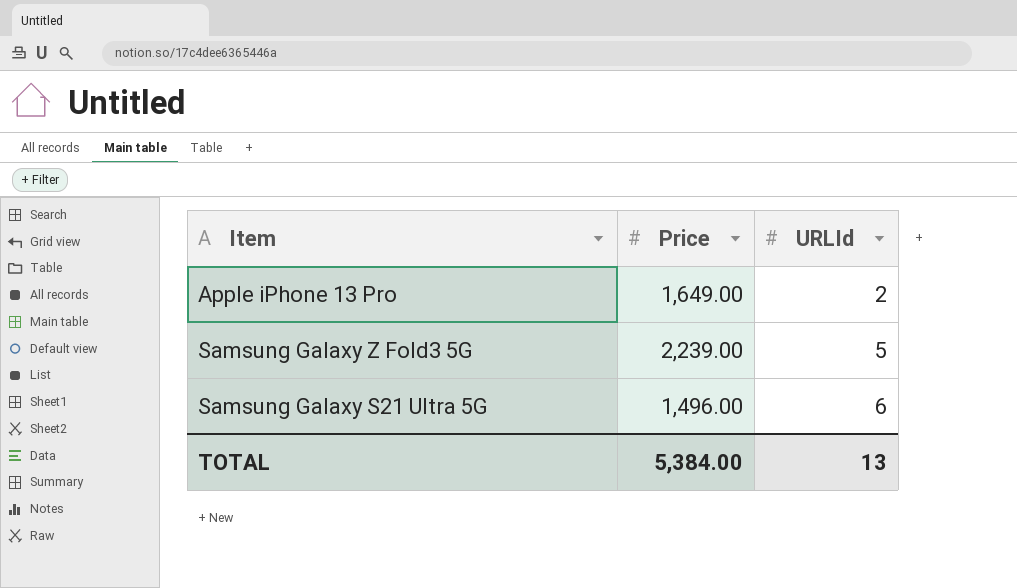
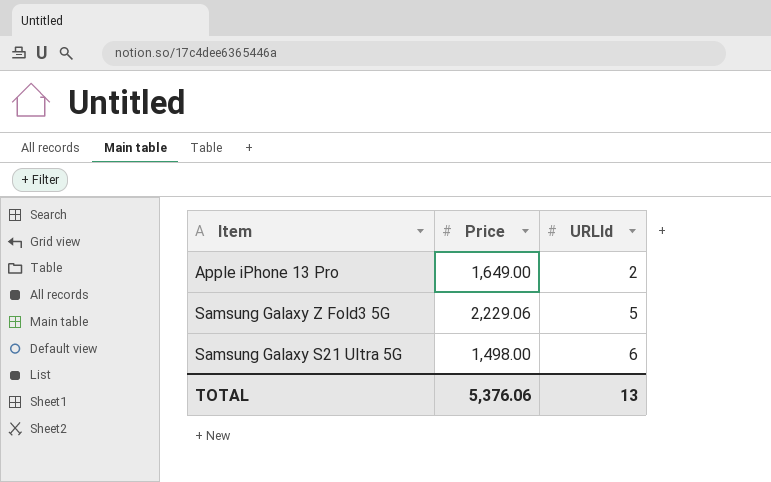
Samsung Galaxy Z Fold3 5G | Price: 2,239.00 -> 2,229.06
Samsung Galaxy S21 Ultra 5G | Price: 1,496.00 -> 1,498.00
TOTAL | Price: 5,384.00 -> 5,376.06

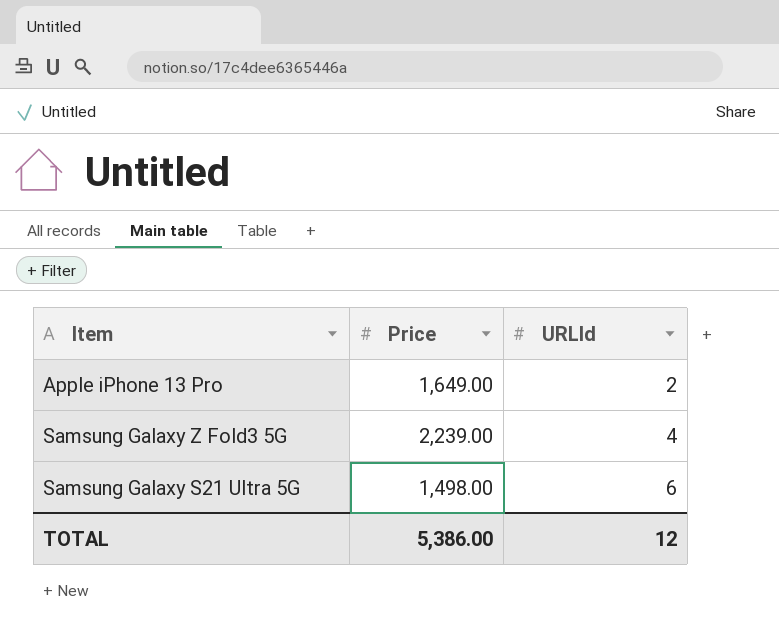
Samsung Galaxy Z Fold3 5G | Price: 2,229.06 -> 2,239.00
Samsung Galaxy Z Fold3 5G | URLId: 5 -> 4
TOTAL | Price: 5,376.06 -> 5,386.00
TOTAL | URLId: 13 -> 12

